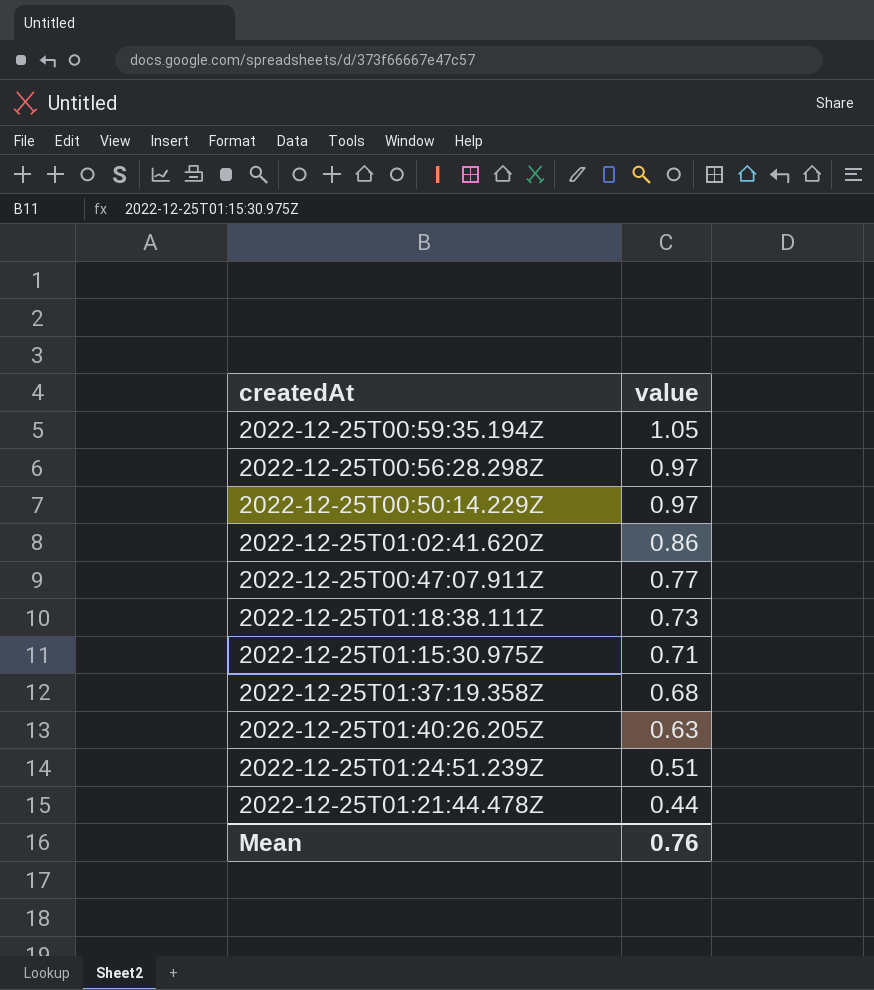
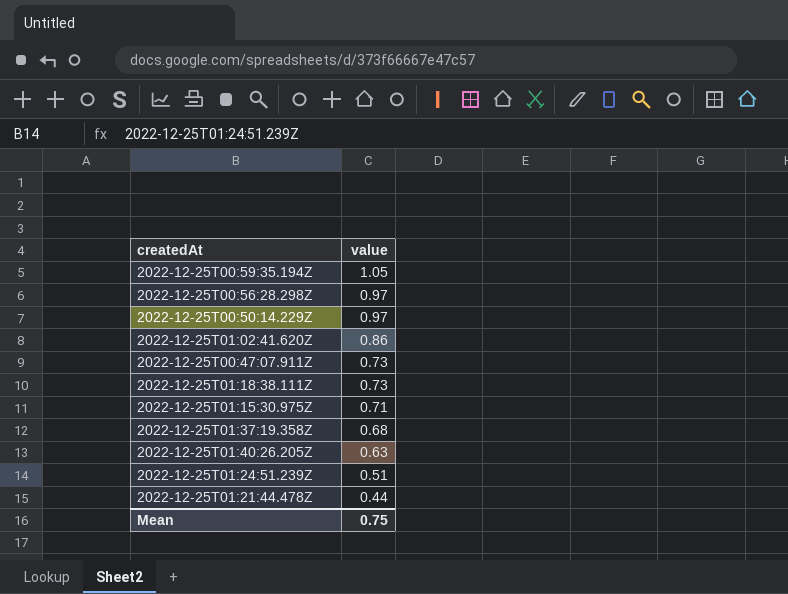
2022-12-25T00:47:07.911Z | value: 0.77 -> 0.73
Mean | value: 0.76 -> 0.75

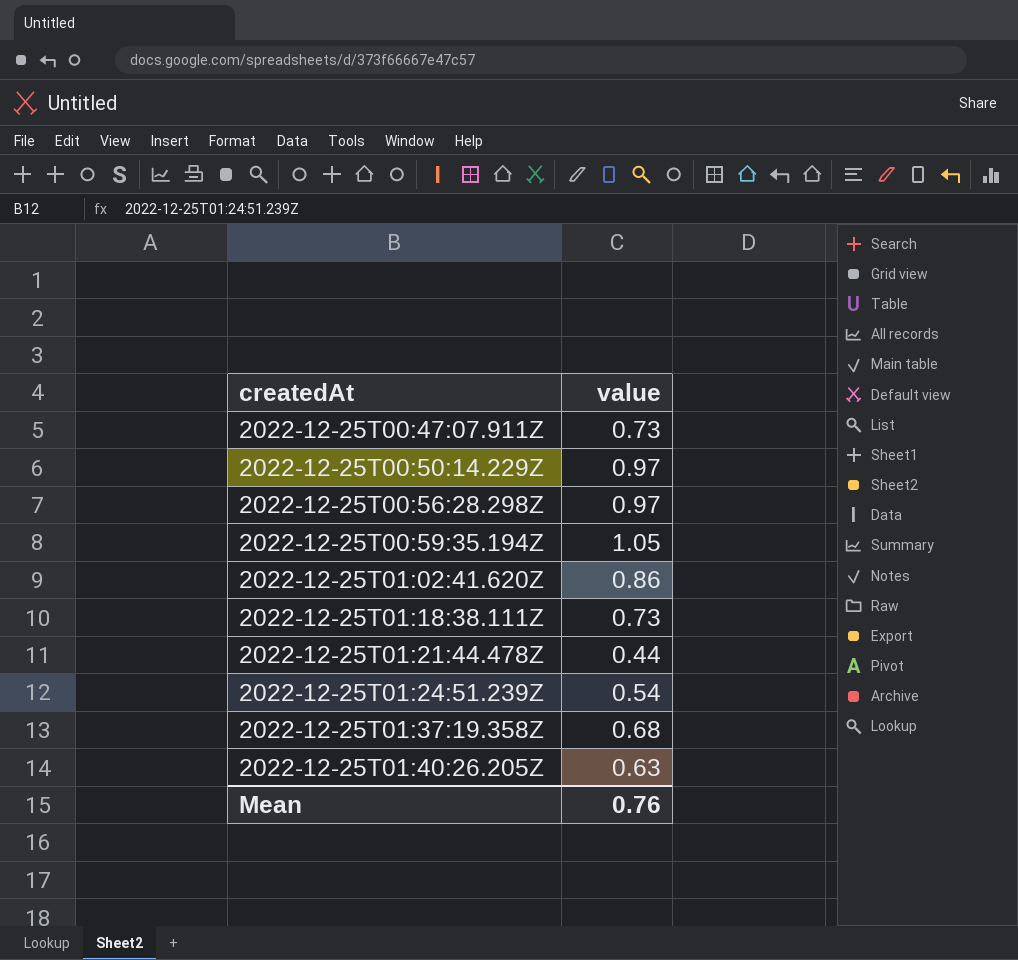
row order: value descending -> createdAt ascending
row 2022-12-25T01:15:30.975Z: 0.71 -> none
2022-12-25T01:24:51.239Z | value: 0.51 -> 0.54
Mean | value: 0.75 -> 0.76

